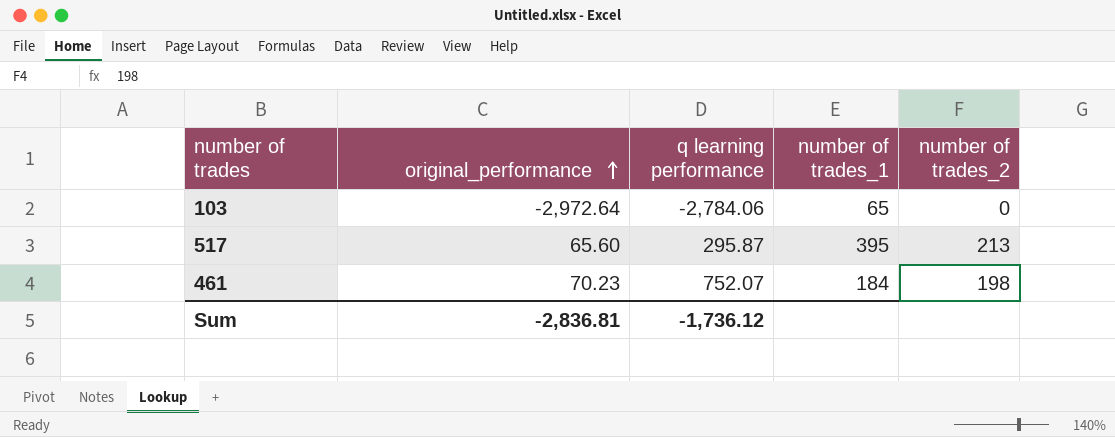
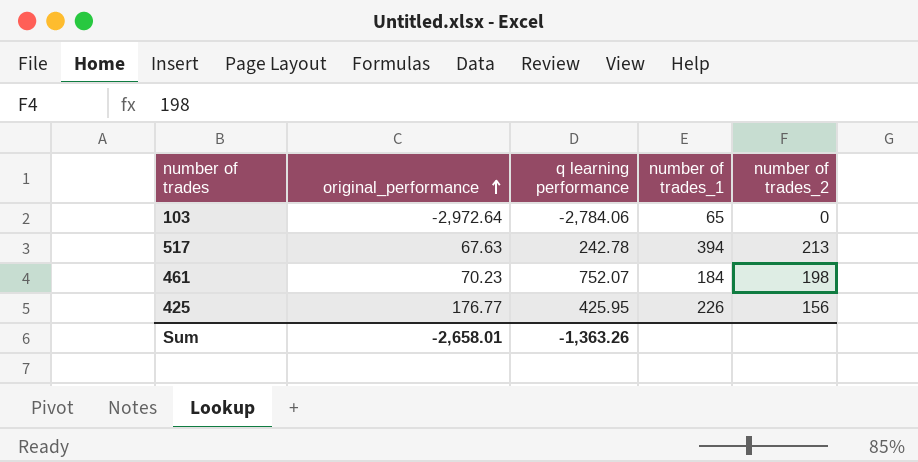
517 | original_performance: 65.60 -> 67.63
517 | q learning performance: 295.87 -> 242.78
517 | number of trades_1: 395 -> 394
row 425: none -> 176.77 | 425.95 | 226 | 156
Sum | original_performance: -2,836.81 -> -2,658.01
Sum | q learning performance: -1,736.12 -> -1,363.26

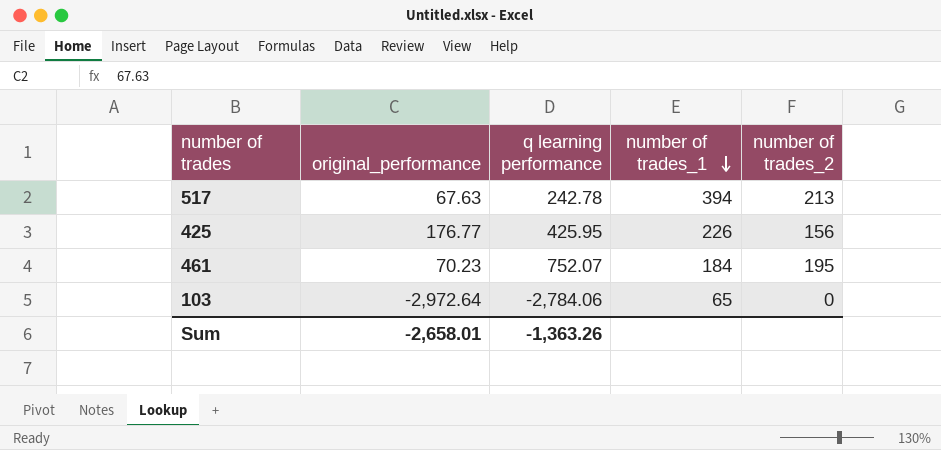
row order: original_performance ascending -> number of trades_1 descending
461 | number of trades_2: 198 -> 195

